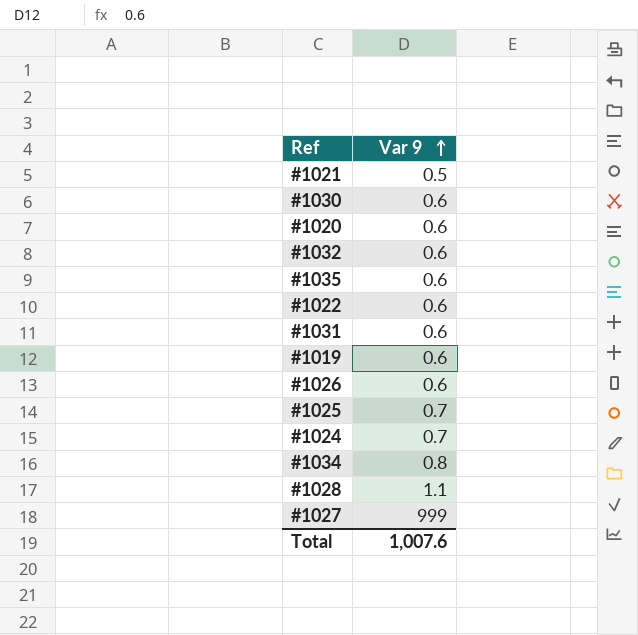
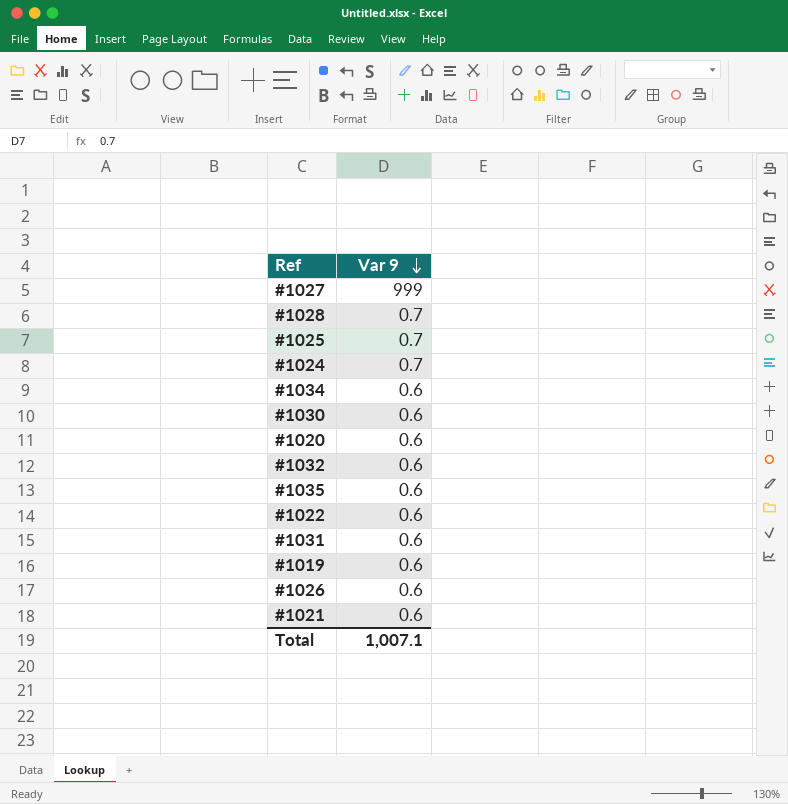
row order: Var 9 ascending -> Var 9 descending
#1028 | Var 9: 1.1 -> 0.7
#1034 | Var 9: 0.8 -> 0.6
#1021 | Var 9: 0.5 -> 0.6
Total | Var 9: 1,007.6 -> 1,007.1

